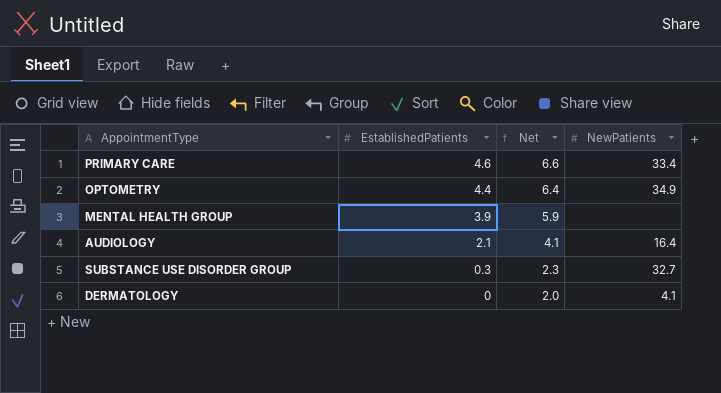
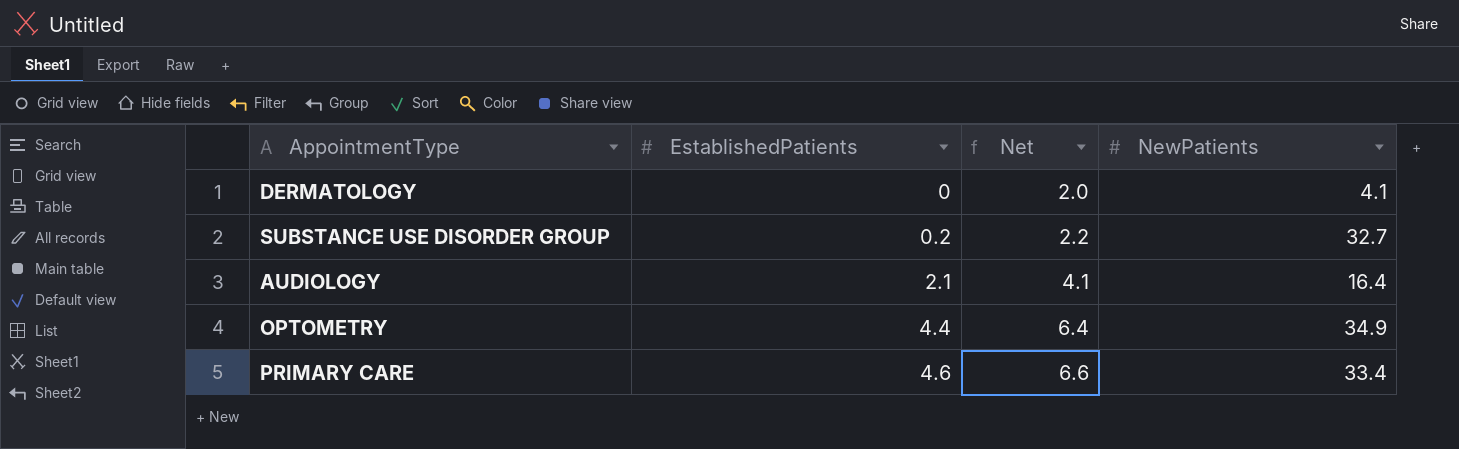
row order: EstablishedPatients descending -> EstablishedPatients ascending
row MENTAL HEALTH GROUP: 3.9 | 5.9 | none -> none
SUBSTANCE USE DISORDER GROUP | EstablishedPatients: 0.3 -> 0.2
SUBSTANCE USE DISORDER GROUP | Net: 2.3 -> 2.2

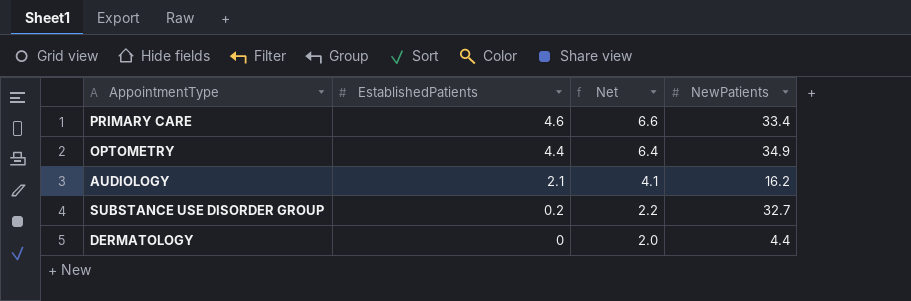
row order: EstablishedPatients ascending -> EstablishedPatients descending
AUDIOLOGY | NewPatients: 16.4 -> 16.2
DERMATOLOGY | NewPatients: 4.1 -> 4.4

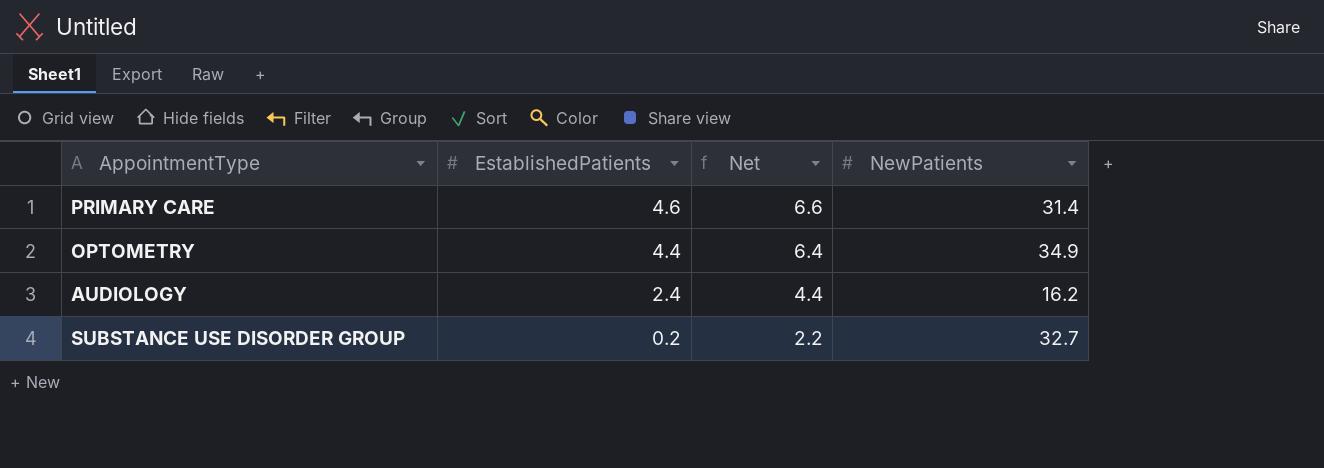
row DERMATOLOGY: 0 | 2.0 | 4.4 -> none
PRIMARY CARE | NewPatients: 33.4 -> 31.4
AUDIOLOGY | EstablishedPatients: 2.1 -> 2.4
AUDIOLOGY | Net: 4.1 -> 4.4

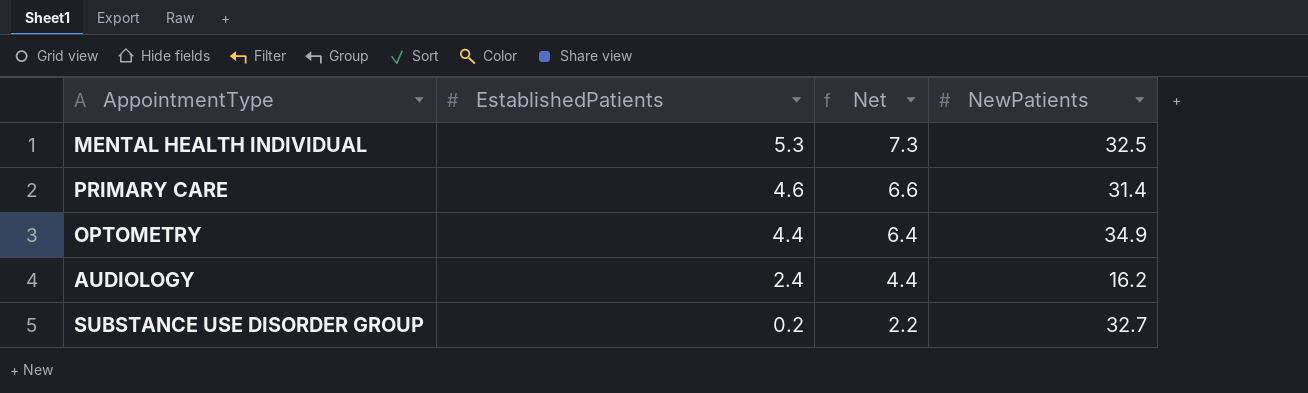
row MENTAL HEALTH INDIVIDUAL: none -> 5.3 | 7.3 | 32.5

